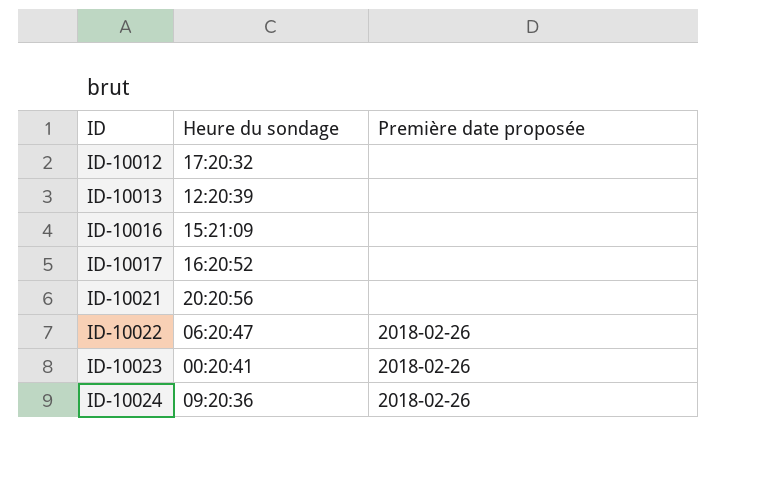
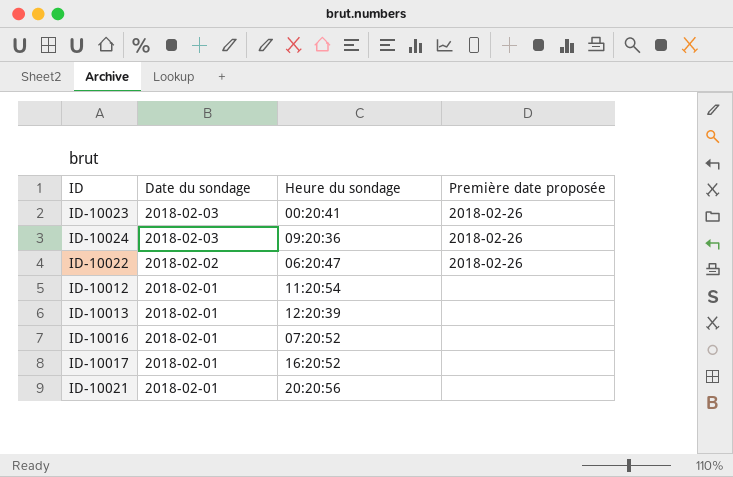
row order: ID ascending -> Date du sondage descending
column Date du sondage | position: none -> 2
ID-10012 | Heure du sondage: 17:20:32 -> 11:20:54
ID-10016 | Heure du sondage: 15:21:09 -> 07:20:52

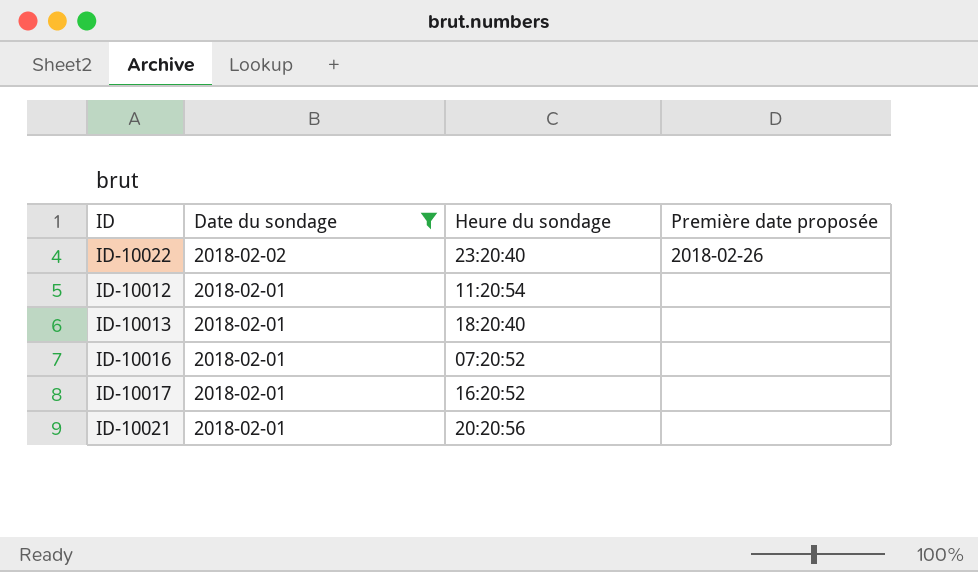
filter: none -> Date du sondage != 2018-02-03
ID-10022 | Heure du sondage: 06:20:47 -> 23:20:40
ID-10013 | Heure du sondage: 12:20:39 -> 18:20:40

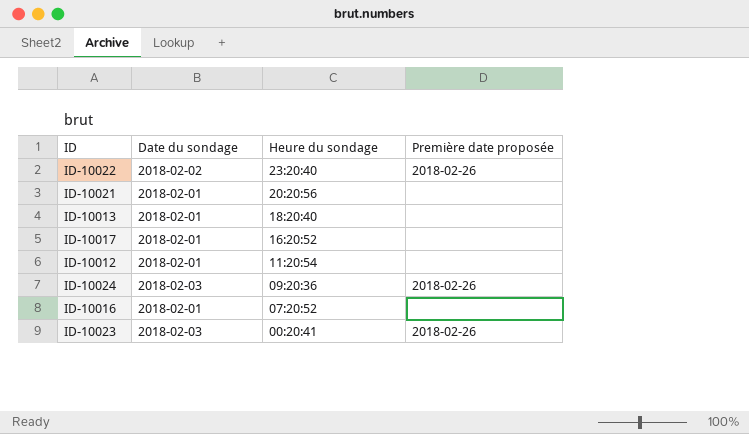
filter: Date du sondage != 2018-02-03 -> none
row order: Date du sondage descending -> Heure du sondage descending

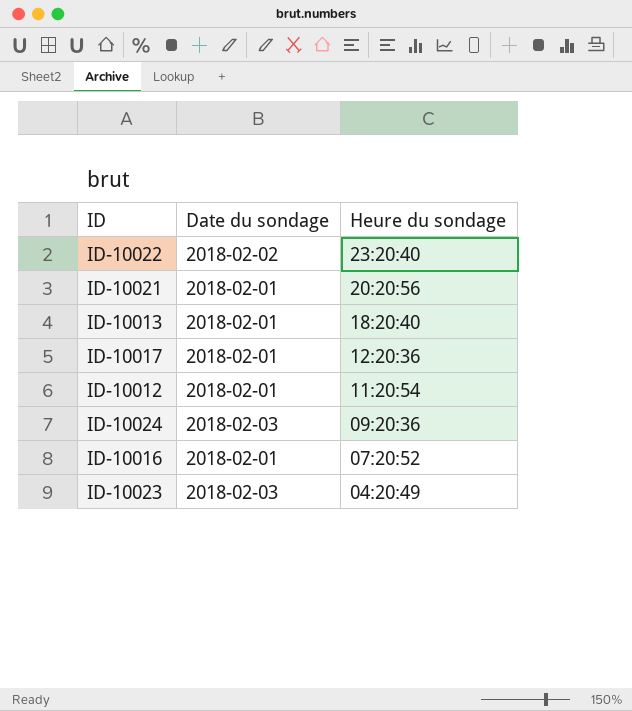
column Première date proposée | position: 4 -> none
ID-10017 | Heure du sondage: 16:20:52 -> 12:20:36
ID-10023 | Heure du sondage: 00:20:41 -> 04:20:49

